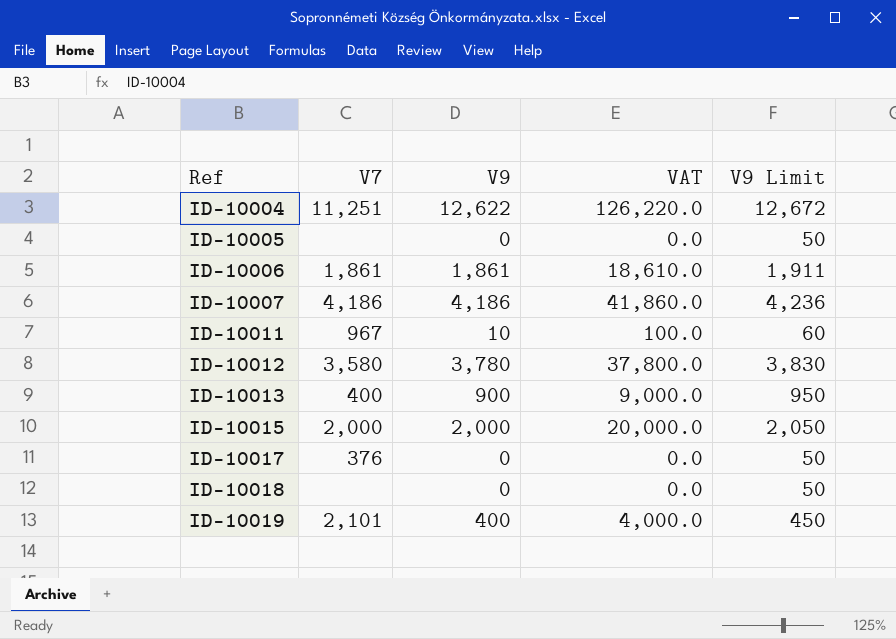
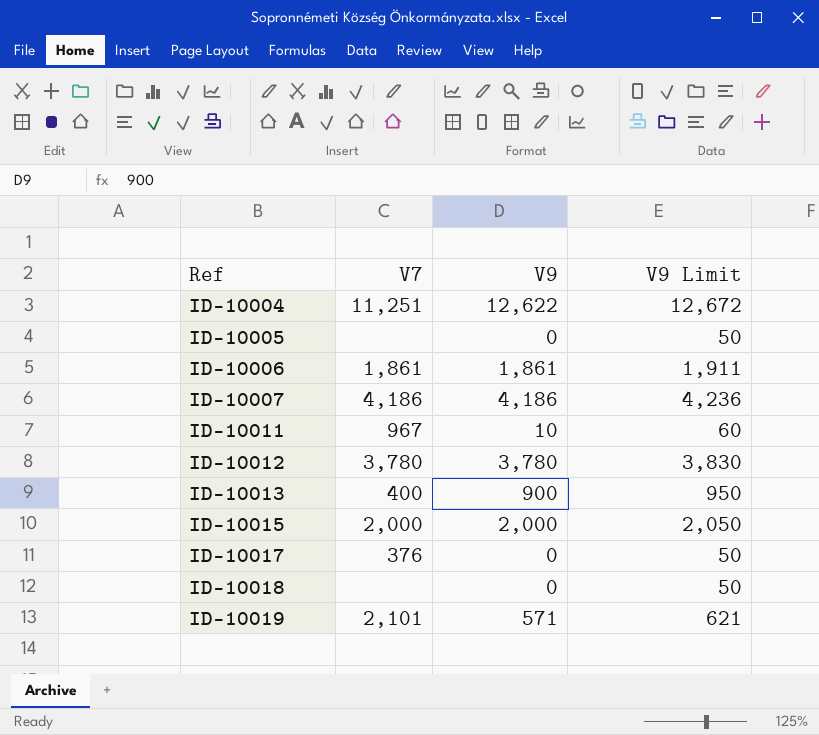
column VAT | formula: [V9] * 10 -> none
ID-10012 | V7: 3,580 -> 3,780
ID-10019 | V9: 400 -> 571
ID-10019 | V9 Limit: 450 -> 621

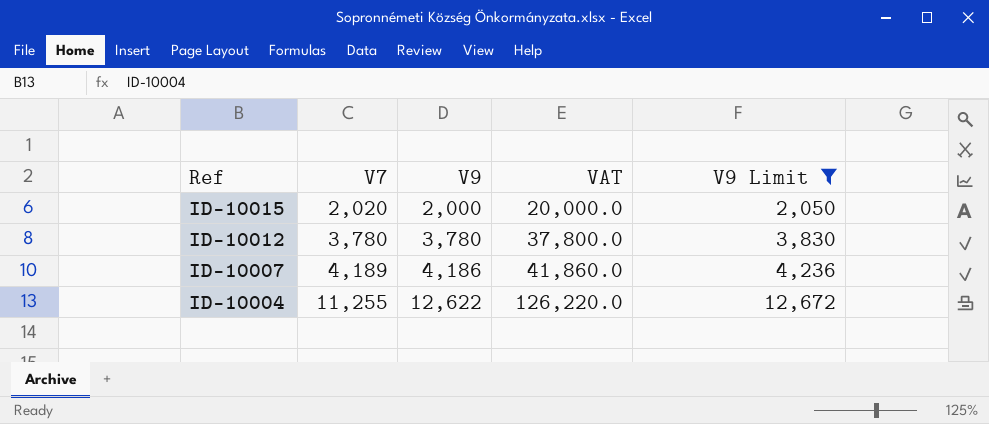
filter: none -> V9 Limit >= 2,050
row order: Ref ascending -> Ref descending
column VAT | formula: none -> [V9] * 10
ID-10015 | V7: 2,000 -> 2,020
ID-10007 | V7: 4,186 -> 4,189
ID-10004 | V7: 11,251 -> 11,255

